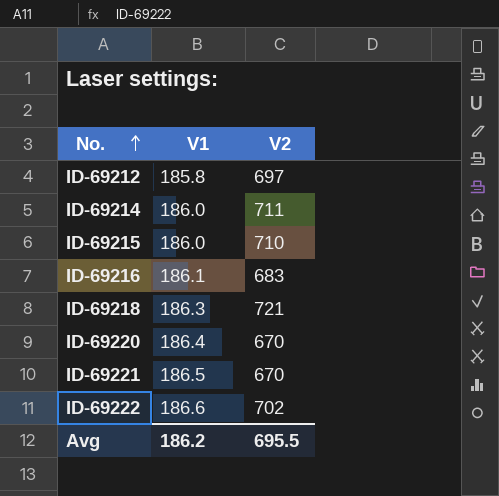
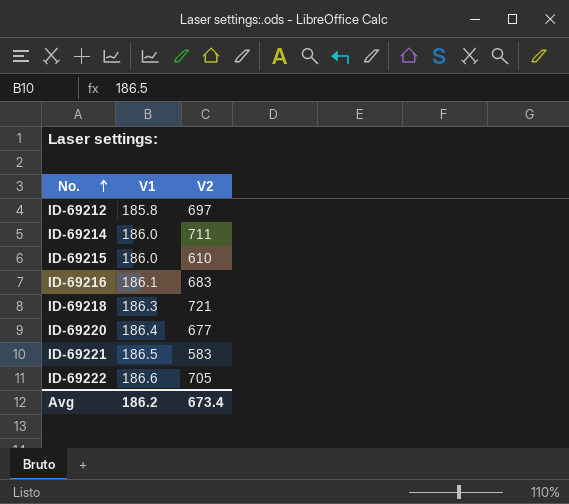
ID-69215 | V2: 710 -> 610
ID-69220 | V2: 670 -> 677
ID-69221 | V2: 670 -> 583
ID-69222 | V2: 702 -> 705
Avg | V2: 695.5 -> 673.4

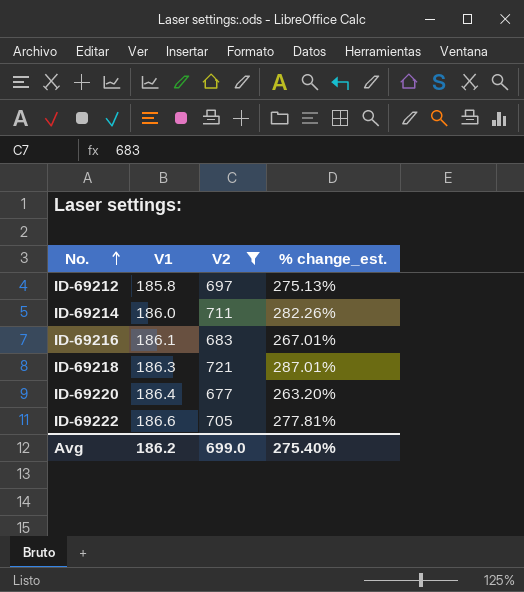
filter: none -> V2 >= 677
column % change_est. | formula: none -> ([V2] - [V1]) / [V1]
Avg | V2: 673.4 -> 699.0

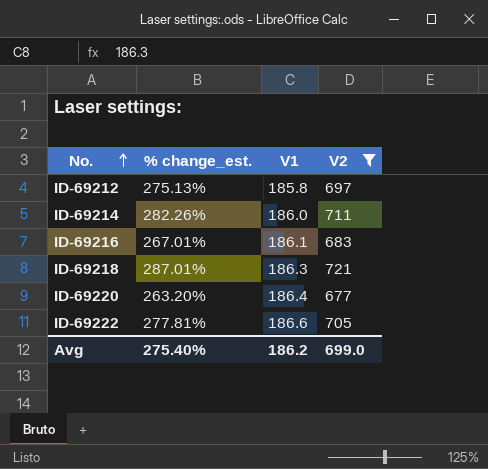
column % change_est. | position: 4 -> 2

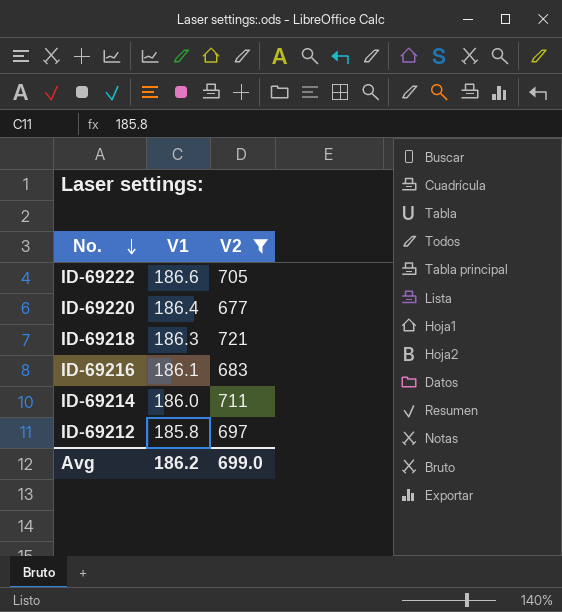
row order: No. ascending -> No. descending
column % change_est. | formula: ([V2] - [V1]) / [V1] -> none

